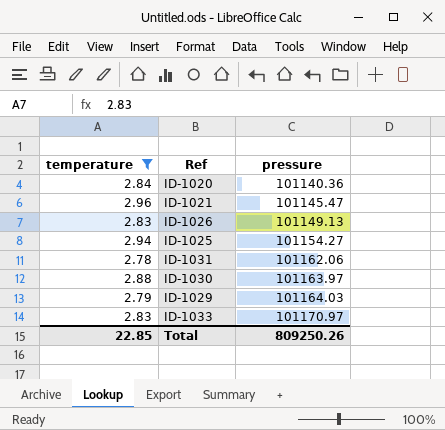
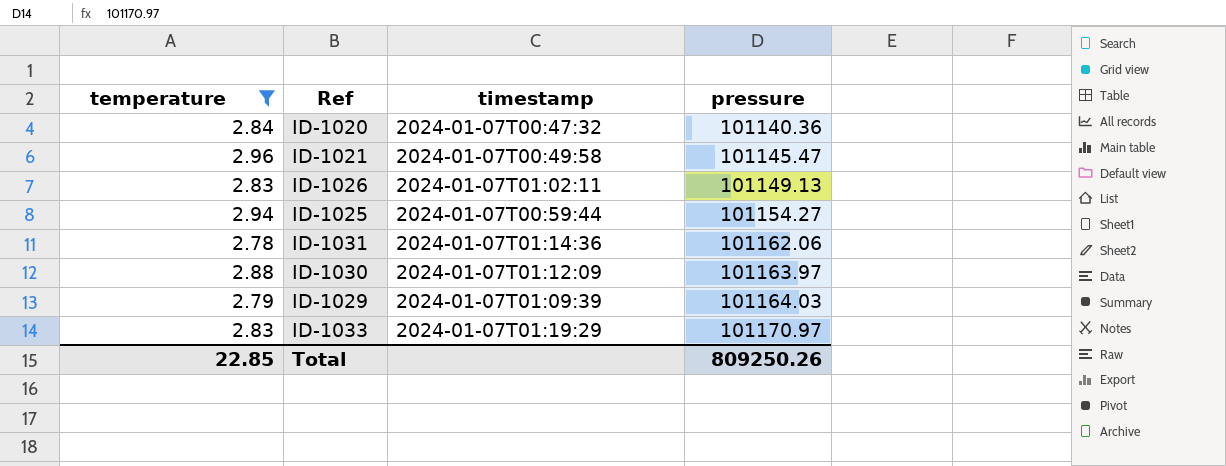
column timestamp | position: none -> 3

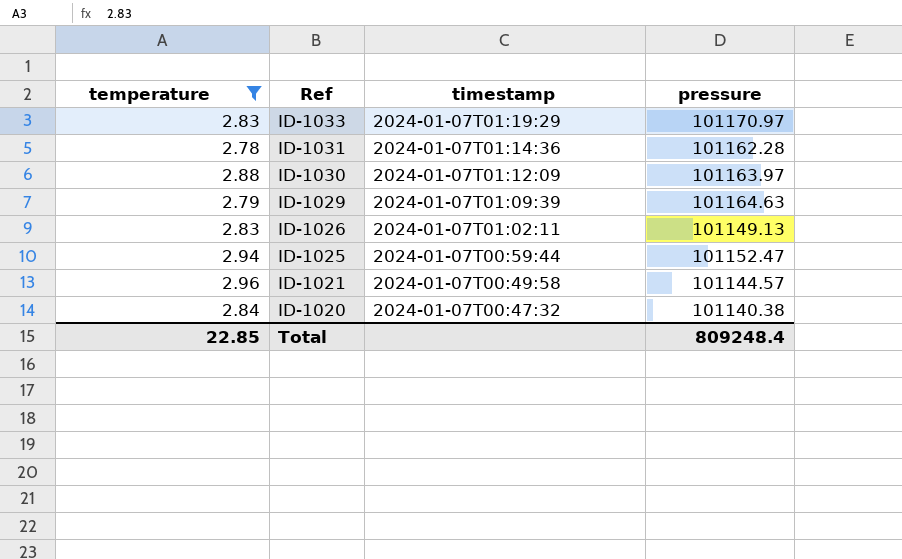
row order: pressure ascending -> Ref descending
ID-1031 | pressure: 101162.06 -> 101162.28
ID-1029 | pressure: 101164.03 -> 101164.63
ID-1025 | pressure: 101154.27 -> 101152.47
ID-1021 | pressure: 101145.47 -> 101144.57
ID-1020 | pressure: 101140.36 -> 101140.38
Total | pressure: 809250.26 -> 809248.4

